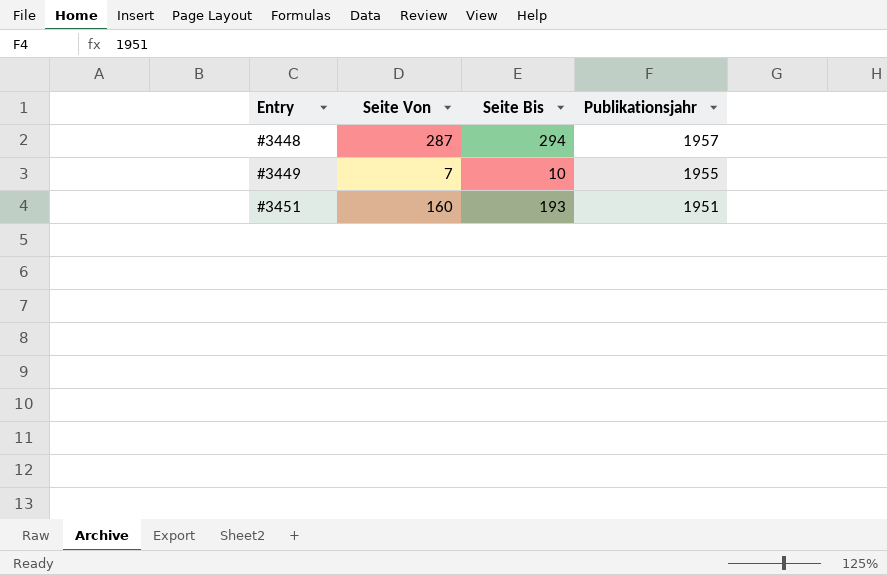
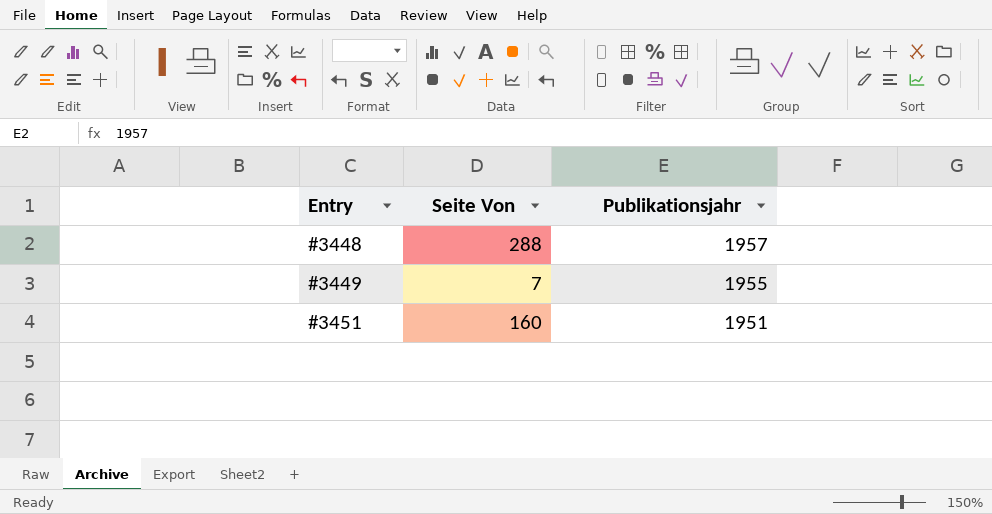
column Seite Bis | position: 3 -> none
#3448 | Seite Von: 287 -> 288

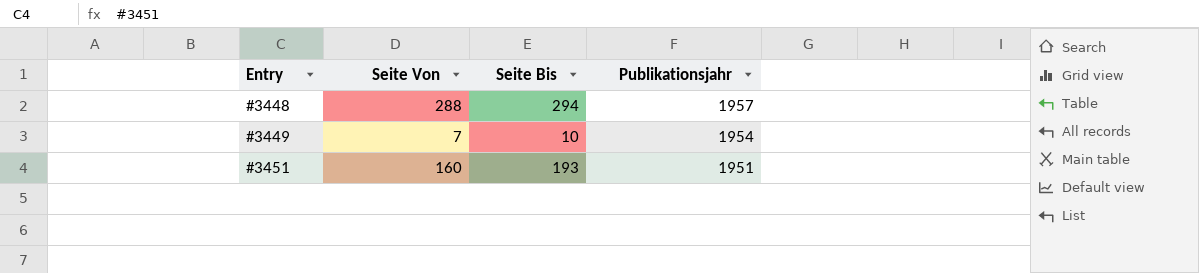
column Seite Bis | position: none -> 3
#3449 | Publikationsjahr: 1955 -> 1954

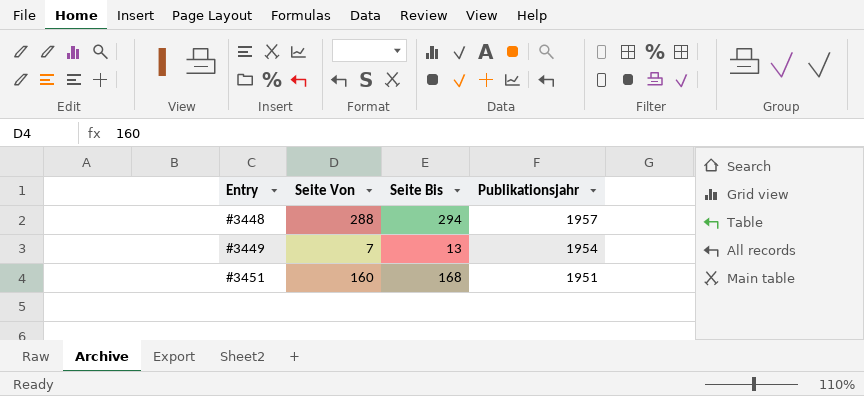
#3449 | Seite Bis: 10 -> 13
#3451 | Seite Bis: 193 -> 168

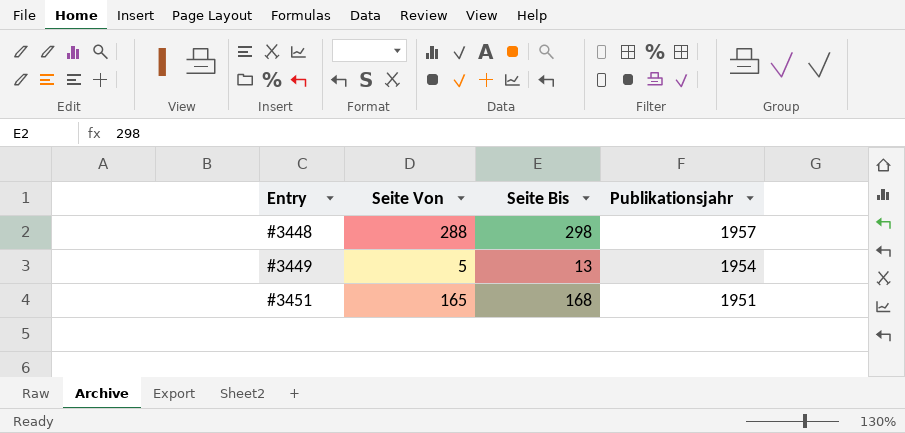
#3448 | Seite Bis: 294 -> 298
#3449 | Seite Von: 7 -> 5
#3451 | Seite Von: 160 -> 165

